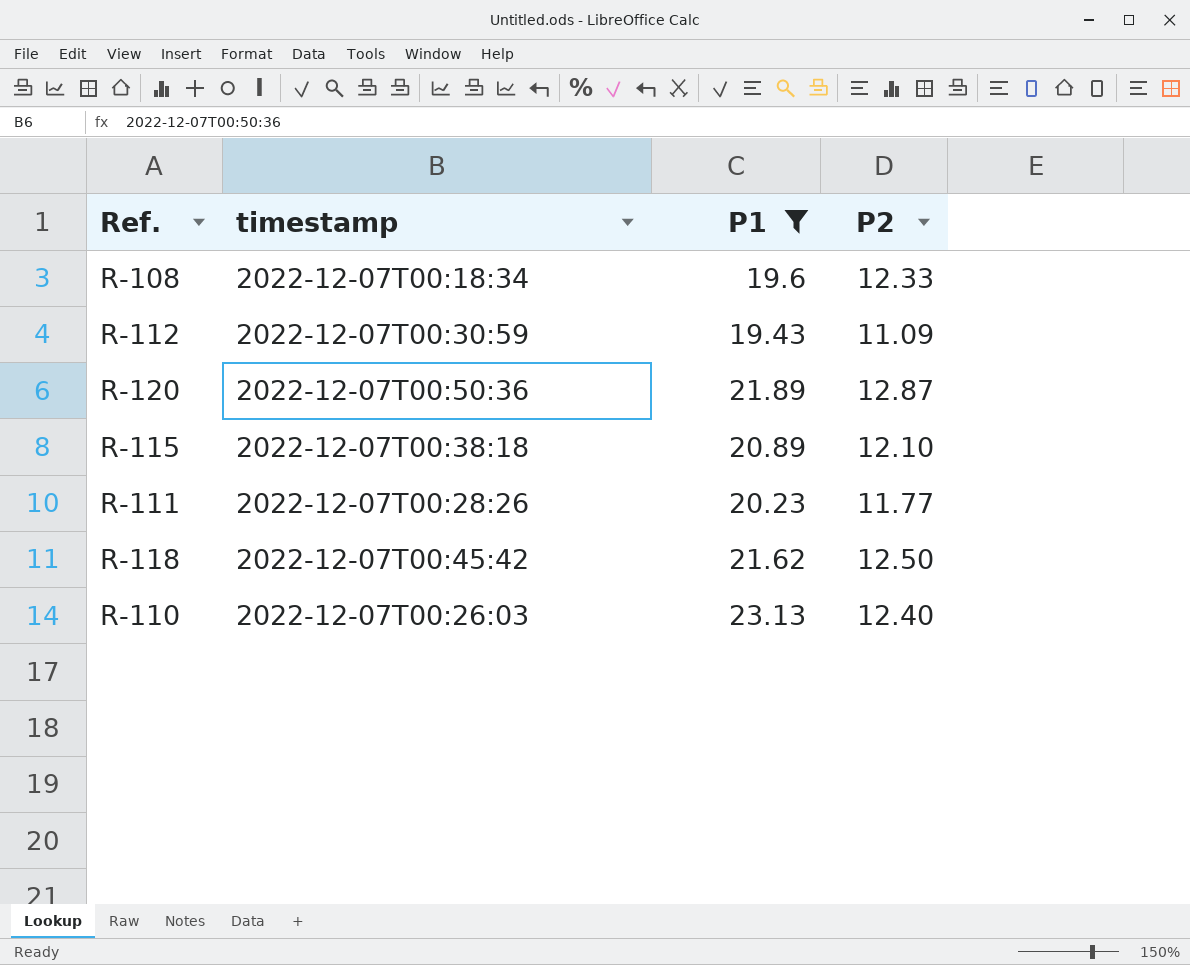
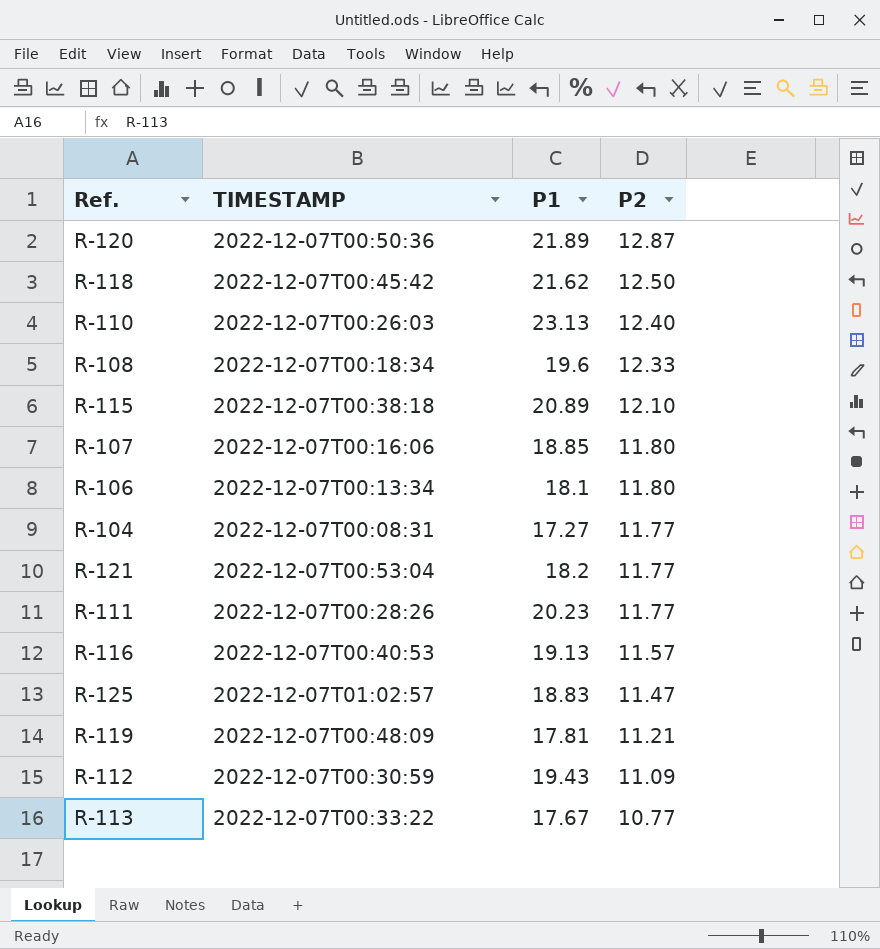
filter: P1 >= 19.43 -> none
row order: none -> P2 descending
column name: timestamp -> TIMESTAMP

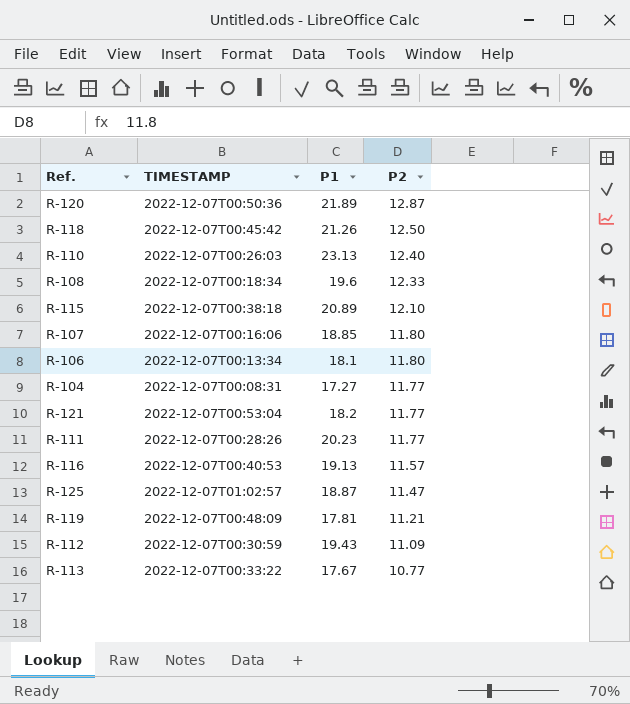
R-118 | P1: 21.62 -> 21.26
R-125 | P1: 18.83 -> 18.87

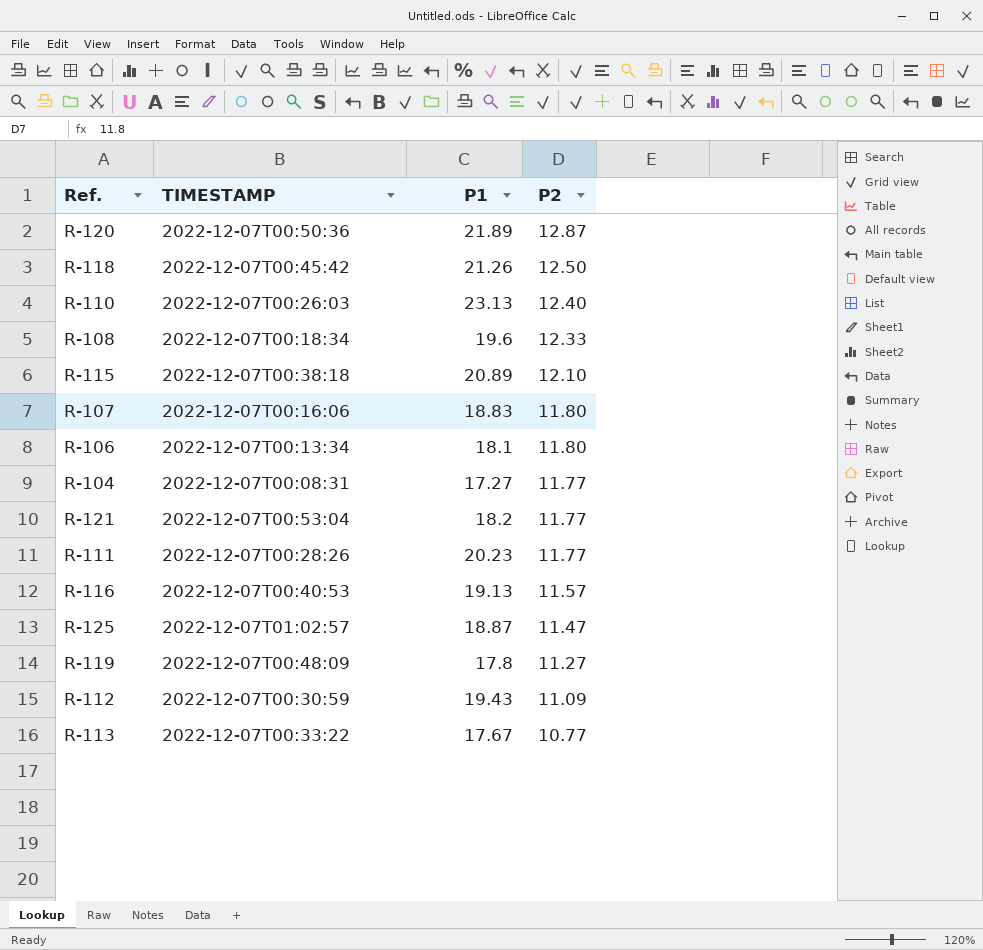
R-107 | P1: 18.85 -> 18.83
R-119 | P1: 17.81 -> 17.8
R-119 | P2: 11.21 -> 11.27

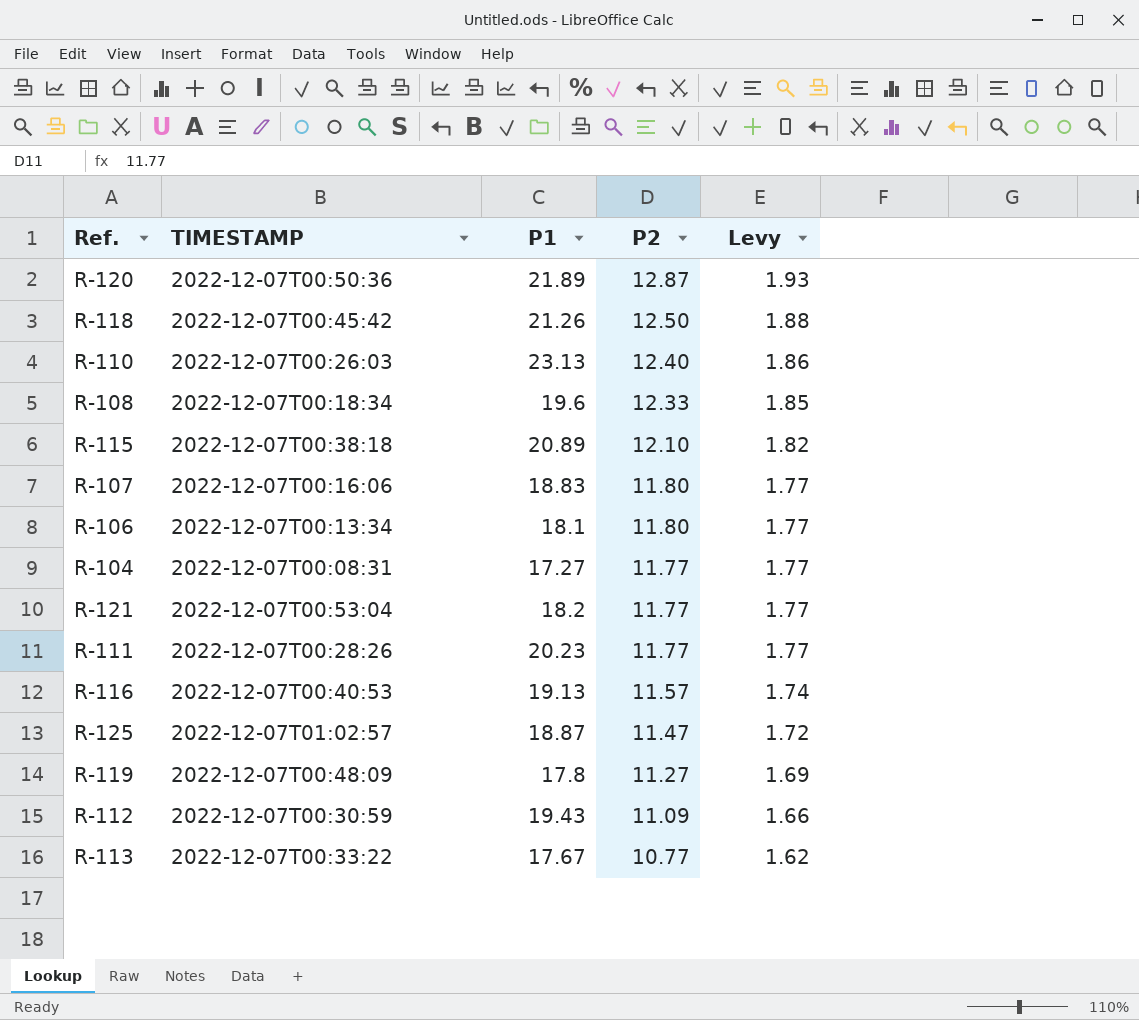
column Levy | formula: none -> [P2] * 0.15

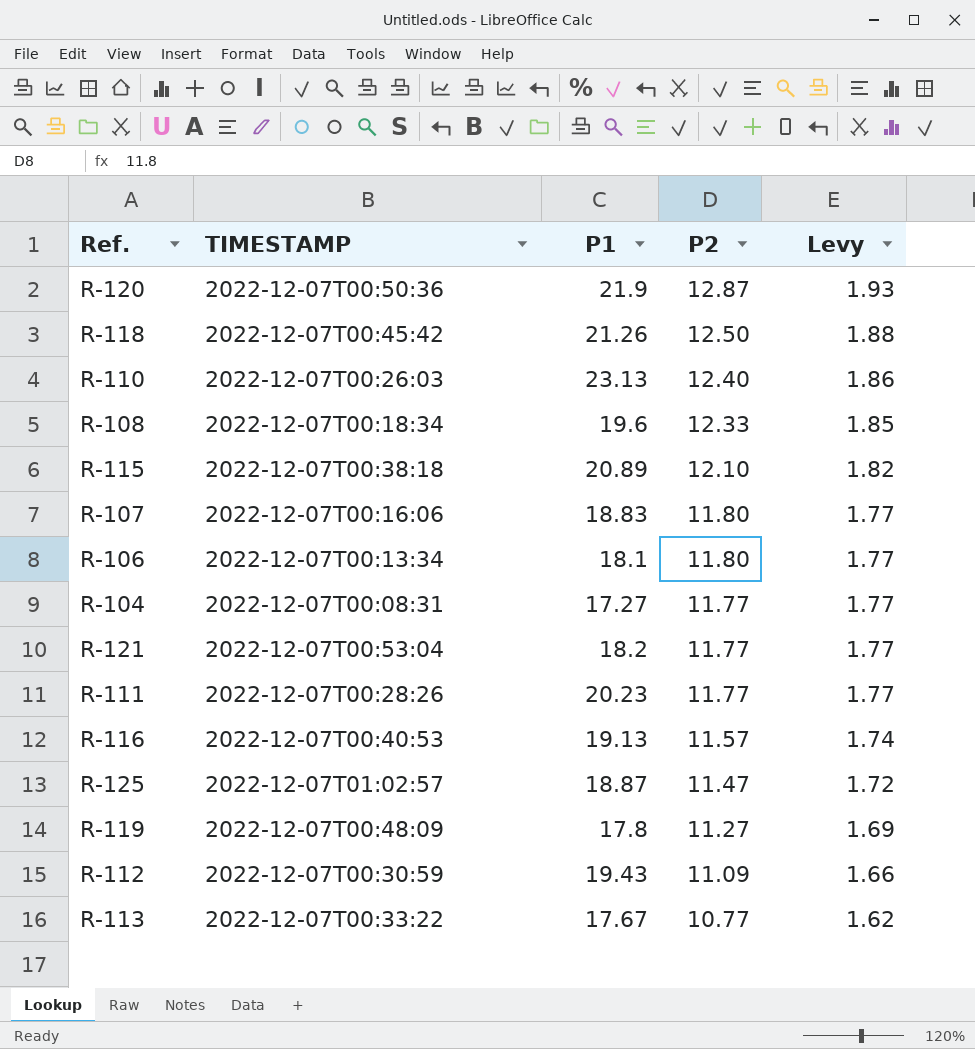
R-120 | P1: 21.89 -> 21.9

